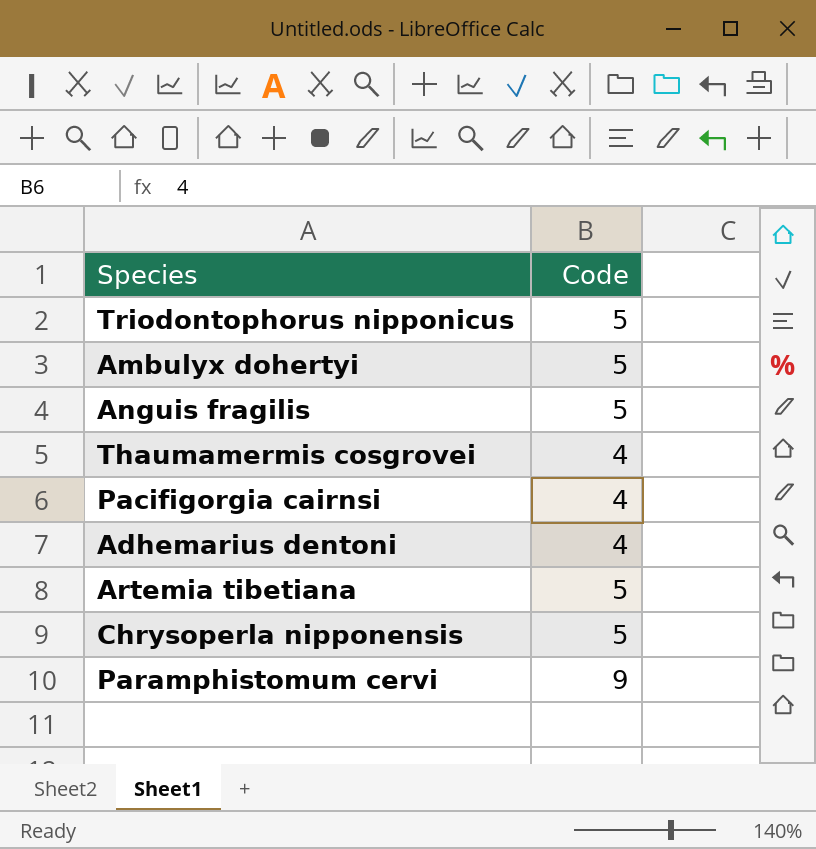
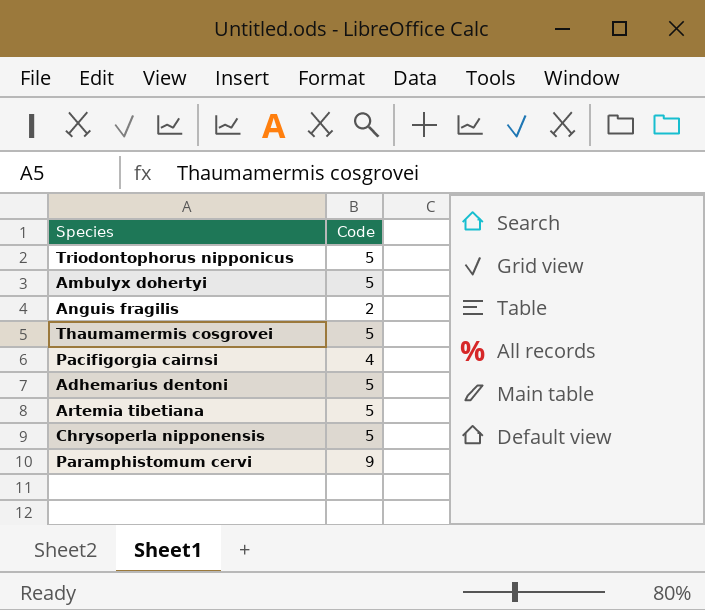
Anguis fragilis | Code: 5 -> 2
Thaumamermis cosgrovei | Code: 4 -> 5
Adhemarius dentoni | Code: 4 -> 5

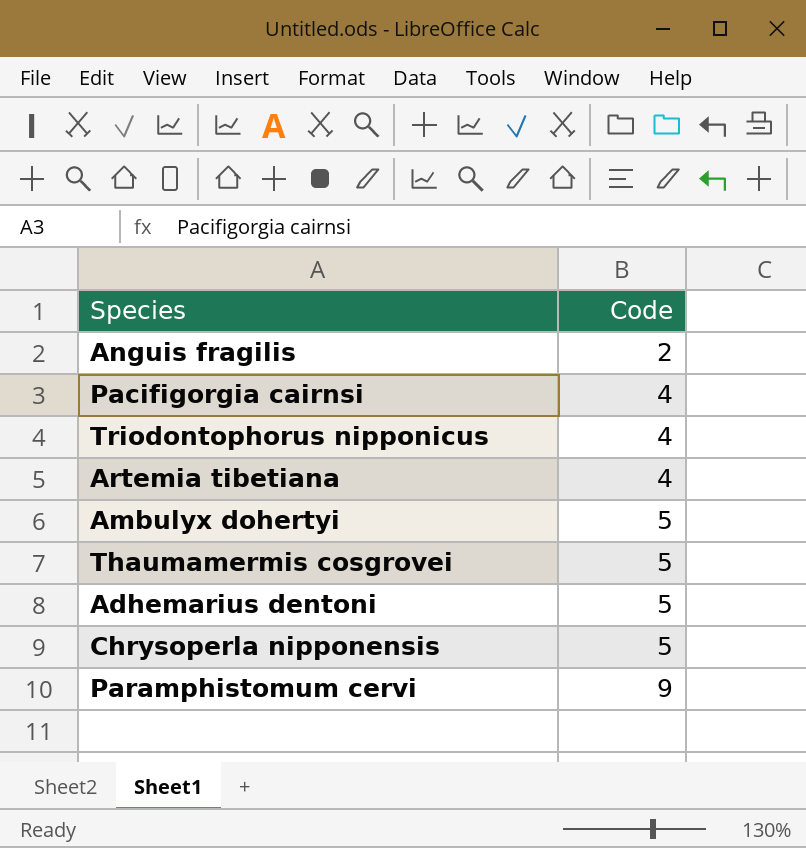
row order: none -> Code ascending
Triodontophorus nipponicus | Code: 5 -> 4
Artemia tibetiana | Code: 5 -> 4

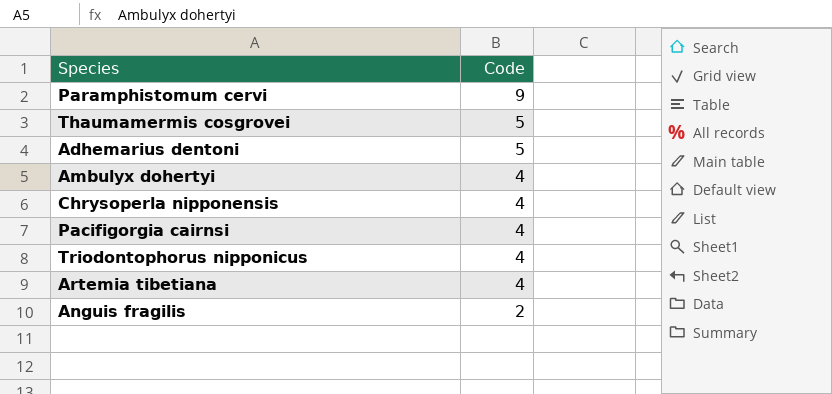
row order: Code ascending -> Code descending
Ambulyx dohertyi | Code: 5 -> 4
Chrysoperla nipponensis | Code: 5 -> 4

